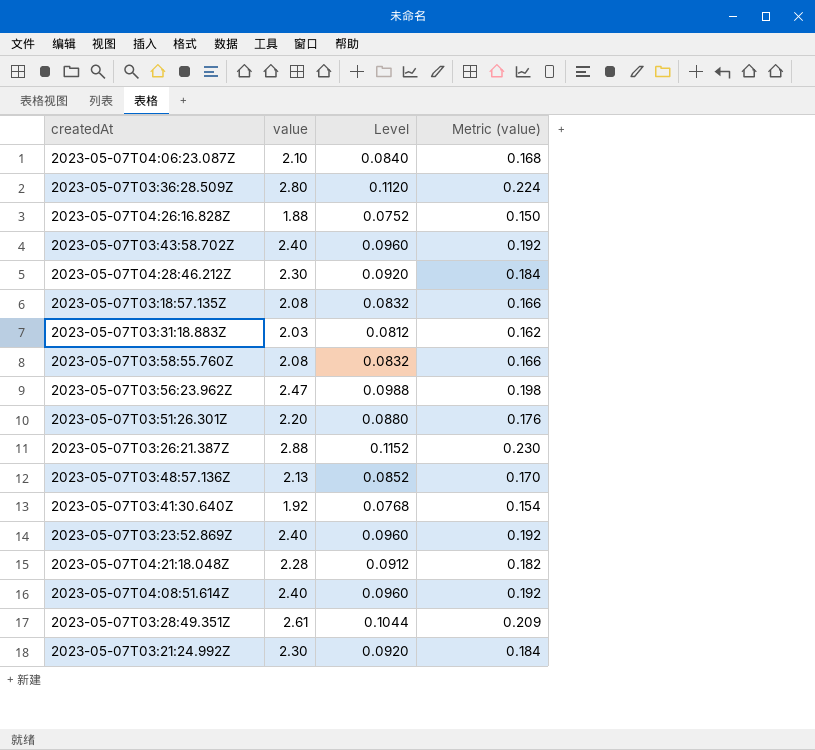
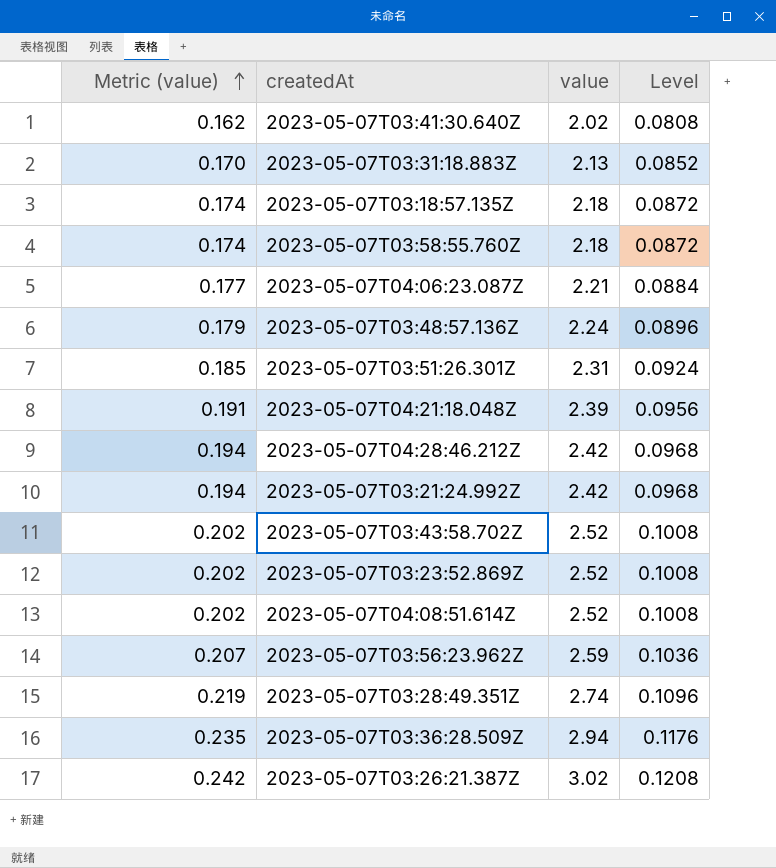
row order: none -> Metric (value) ascending
column Metric (value) | position: 4 -> 1
row 2023-05-07T04:26:16.828Z: 1.88 | 0.0752 | 0.150 -> none
2023-05-07T03:41:30.640Z | Metric (value): 0.154 -> 0.162
2023-05-07T03:41:30.640Z | value: 1.92 -> 2.02
2023-05-07T03:41:30.640Z | Level: 0.0768 -> 0.0808
2023-05-07T03:31:18.883Z | Metric (value): 0.162 -> 0.170
2023-05-07T03:31:18.883Z | value: 2.03 -> 2.13
2023-05-07T03:31:18.883Z | Level: 0.0812 -> 0.0852
2023-05-07T03:18:57.135Z | Metric (value): 0.166 -> 0.174
2023-05-07T03:18:57.135Z | value: 2.08 -> 2.18
2023-05-07T03:18:57.135Z | Level: 0.0832 -> 0.0872
2023-05-07T03:58:55.760Z | Metric (value): 0.166 -> 0.174
2023-05-07T03:58:55.760Z | value: 2.08 -> 2.18
2023-05-07T03:58:55.760Z | Level: 0.0832 -> 0.0872
2023-05-07T04:06:23.087Z | Metric (value): 0.168 -> 0.177
2023-05-07T04:06:23.087Z | value: 2.10 -> 2.21
2023-05-07T04:06:23.087Z | Level: 0.0840 -> 0.0884
2023-05-07T03:48:57.136Z | Metric (value): 0.170 -> 0.179
2023-05-07T03:48:57.136Z | value: 2.13 -> 2.24
2023-05-07T03:48:57.136Z | Level: 0.0852 -> 0.0896
2023-05-07T03:51:26.301Z | Metric (value): 0.176 -> 0.185
2023-05-07T03:51:26.301Z | value: 2.20 -> 2.31
2023-05-07T03:51:26.301Z | Level: 0.0880 -> 0.0924
2023-05-07T04:21:18.048Z | Metric (value): 0.182 -> 0.191
2023-05-07T04:21:18.048Z | value: 2.28 -> 2.39
2023-05-07T04:21:18.048Z | Level: 0.0912 -> 0.0956
2023-05-07T04:28:46.212Z | Metric (value): 0.184 -> 0.194
2023-05-07T04:28:46.212Z | value: 2.30 -> 2.42
2023-05-07T04:28:46.212Z | Level: 0.0920 -> 0.0968
2023-05-07T03:21:24.992Z | Metric (value): 0.184 -> 0.194
2023-05-07T03:21:24.992Z | value: 2.30 -> 2.42
2023-05-07T03:21:24.992Z | Level: 0.0920 -> 0.0968
2023-05-07T03:43:58.702Z | Metric (value): 0.192 -> 0.202
2023-05-07T03:43:58.702Z | value: 2.40 -> 2.52
2023-05-07T03:43:58.702Z | Level: 0.0960 -> 0.1008
2023-05-07T03:23:52.869Z | Metric (value): 0.192 -> 0.202
2023-05-07T03:23:52.869Z | value: 2.40 -> 2.52
2023-05-07T03:23:52.869Z | Level: 0.0960 -> 0.1008
2023-05-07T04:08:51.614Z | Metric (value): 0.192 -> 0.202
2023-05-07T04:08:51.614Z | value: 2.40 -> 2.52
2023-05-07T04:08:51.614Z | Level: 0.0960 -> 0.1008
2023-05-07T03:56:23.962Z | Metric (value): 0.198 -> 0.207
2023-05-07T03:56:23.962Z | value: 2.47 -> 2.59
2023-05-07T03:56:23.962Z | Level: 0.0988 -> 0.1036
2023-05-07T03:28:49.351Z | Metric (value): 0.209 -> 0.219
2023-05-07T03:28:49.351Z | value: 2.61 -> 2.74
2023-05-07T03:28:49.351Z | Level: 0.1044 -> 0.1096
2023-05-07T03:36:28.509Z | Metric (value): 0.224 -> 0.235
2023-05-07T03:36:28.509Z | value: 2.80 -> 2.94
2023-05-07T03:36:28.509Z | Level: 0.1120 -> 0.1176
2023-05-07T03:26:21.387Z | Metric (value): 0.230 -> 0.242
2023-05-07T03:26:21.387Z | value: 2.88 -> 3.02
2023-05-07T03:26:21.387Z | Level: 0.1152 -> 0.1208

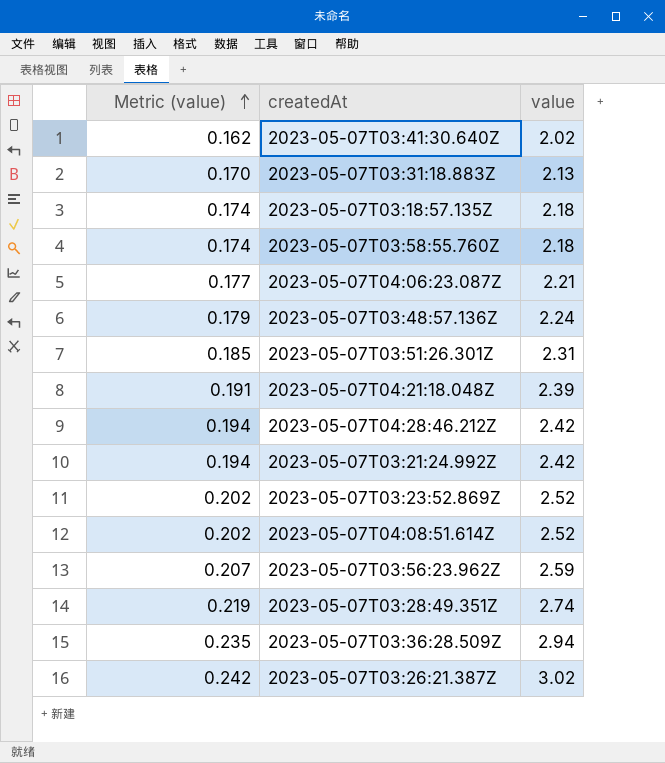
column Level | formula: [value] * 0.04 -> none
row 2023-05-07T03:43:58.702Z: 0.202 | 2.52 | 0.1008 -> none

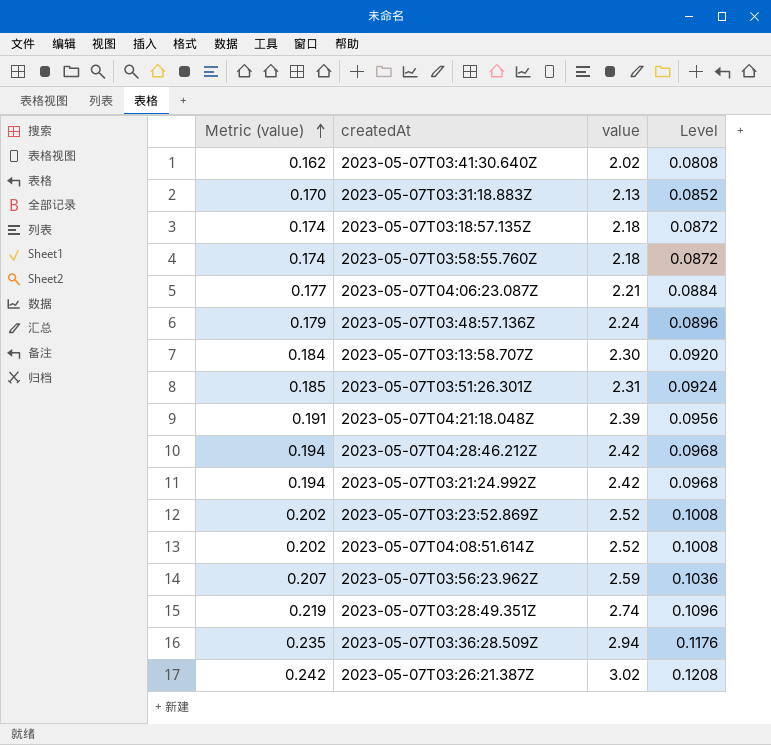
column Level | formula: none -> [value] * 0.04
row 2023-05-07T03:13:58.707Z: none -> 0.184 | 2.30 | 0.0920

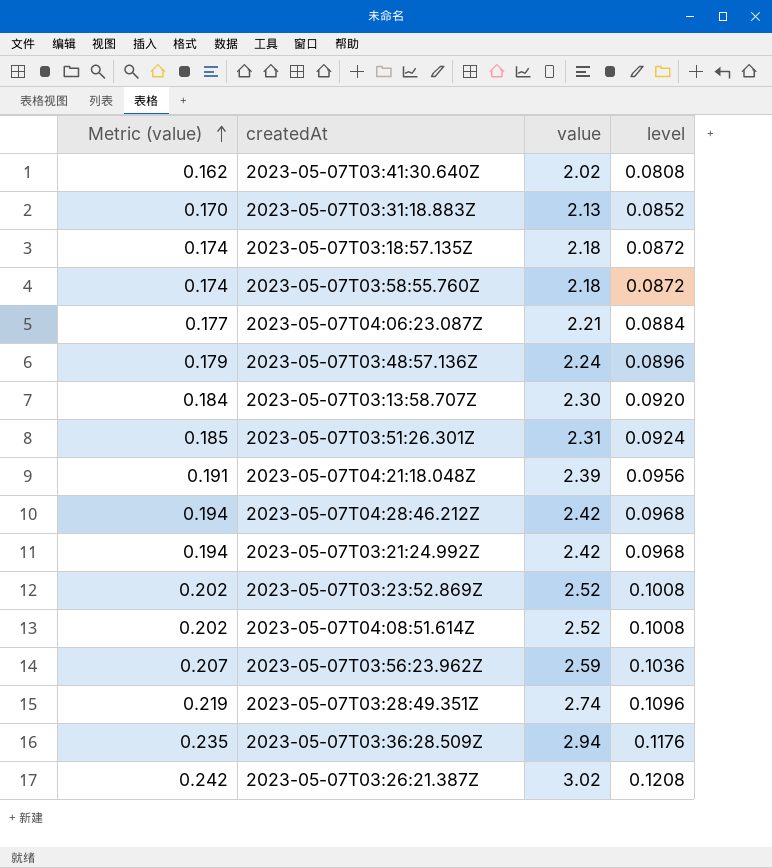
column name: Level -> level

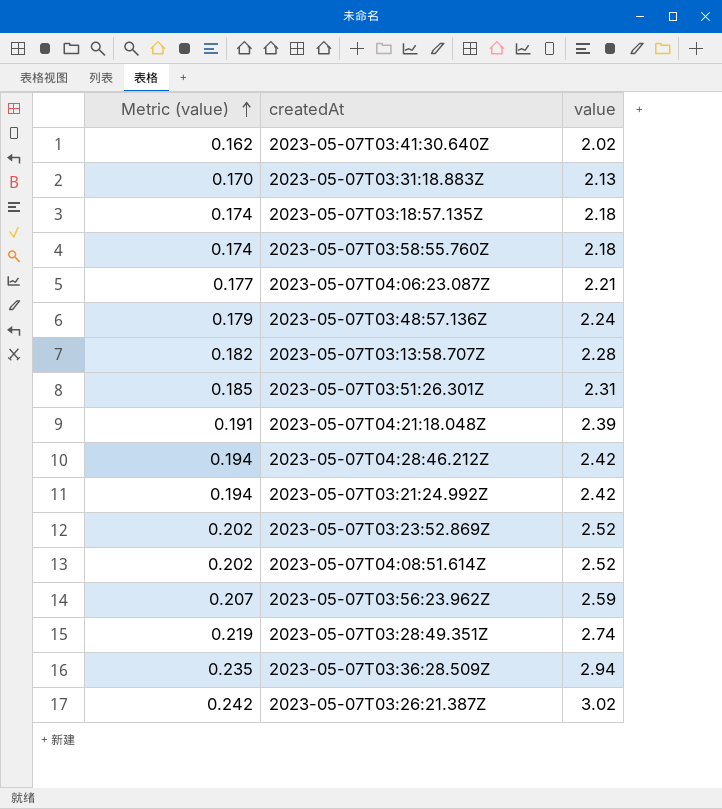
column level | formula: [value] * 0.04 -> none
2023-05-07T03:13:58.707Z | Metric (value): 0.184 -> 0.182
2023-05-07T03:13:58.707Z | value: 2.30 -> 2.28

